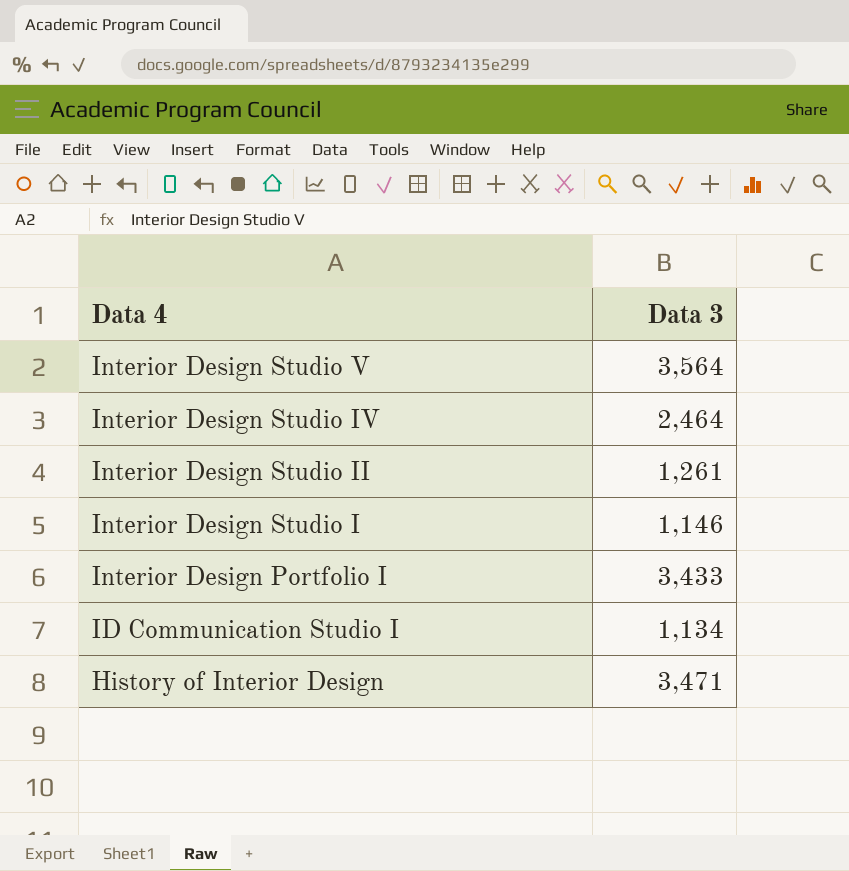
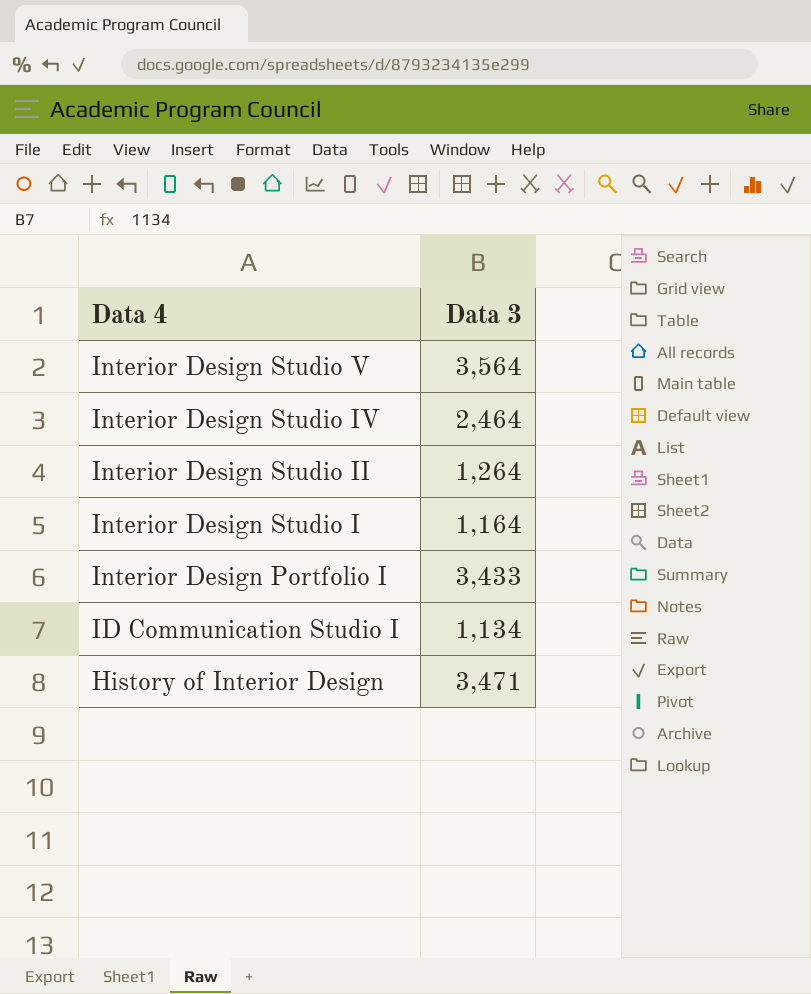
Interior Design Studio II | Data 3: 1,261 -> 1,264
Interior Design Studio I | Data 3: 1,146 -> 1,164

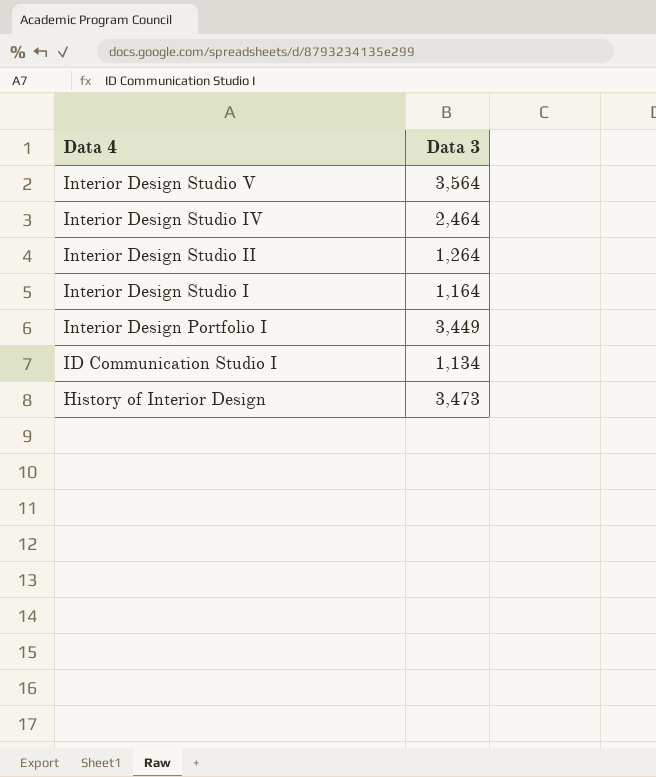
Interior Design Portfolio I | Data 3: 3,433 -> 3,449
History of Interior Design | Data 3: 3,471 -> 3,473

